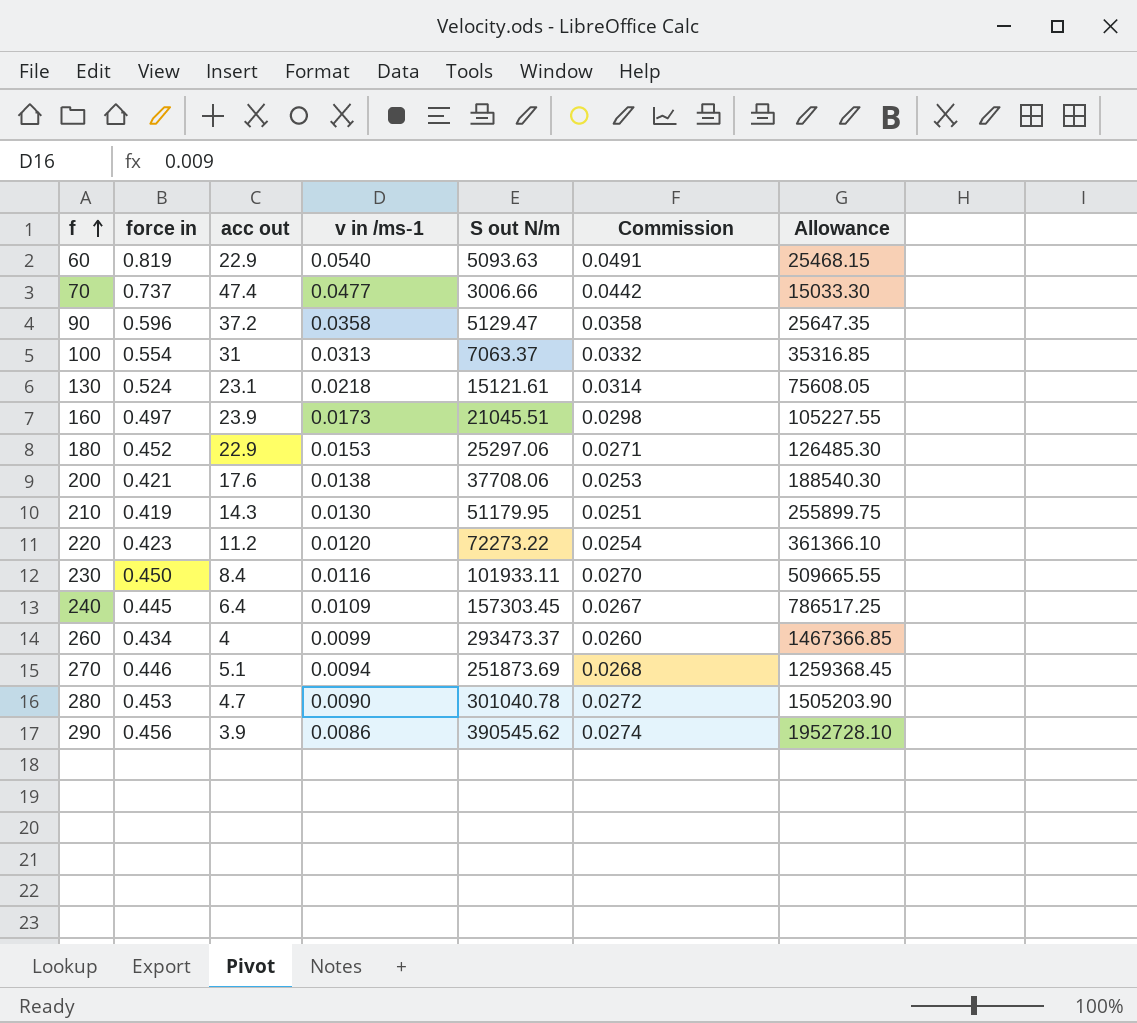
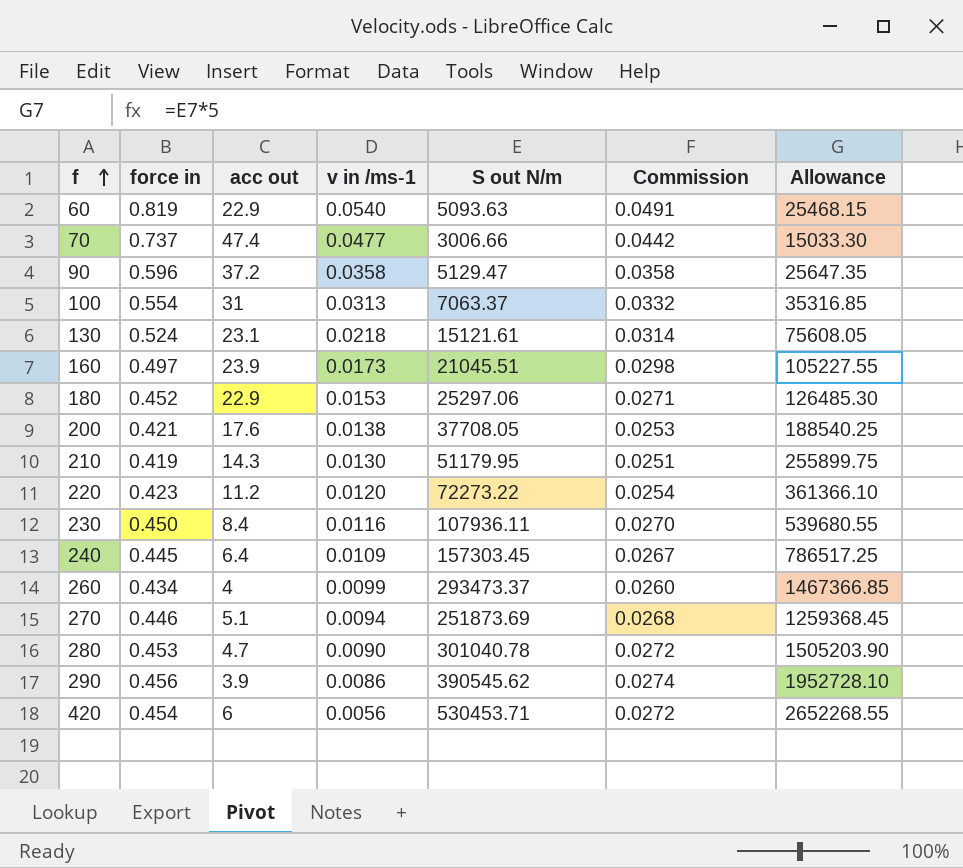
200 | S out N/m: 37708.06 -> 37708.05
200 | Allowance: 188540.30 -> 188540.25
230 | S out N/m: 101933.11 -> 107936.11
230 | Allowance: 509665.55 -> 539680.55
row 420: none -> 0.454 | 6 | 0.0056 | 530453.71 | 0.0272 | 2652268.55

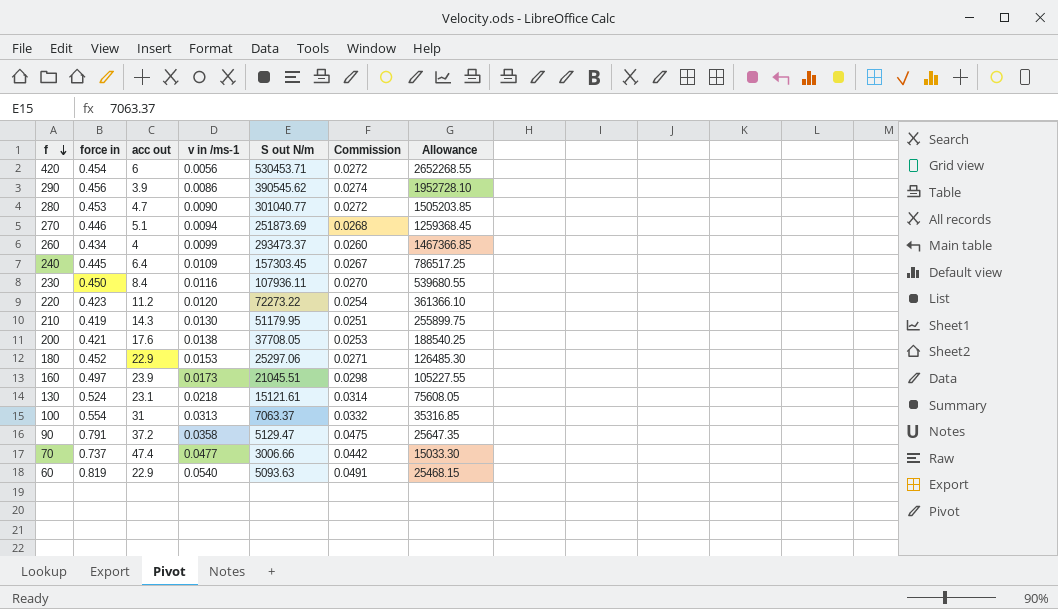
row order: f ascending -> f descending
280 | S out N/m: 301040.78 -> 301040.77
280 | Allowance: 1505203.90 -> 1505203.85
90 | force in: 0.596 -> 0.791
90 | Commission: 0.0358 -> 0.0475

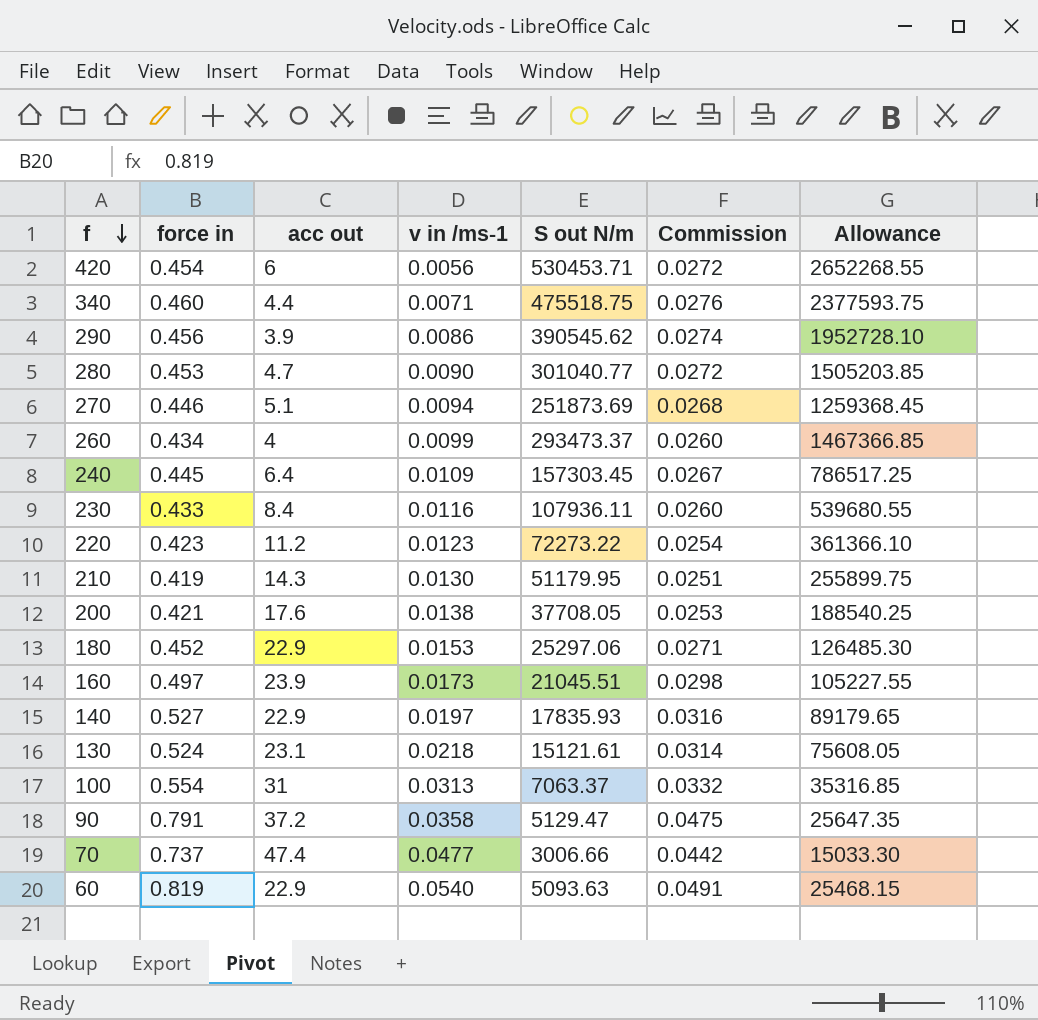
row 340: none -> 0.460 | 4.4 | 0.0071 | 475518.75 | 0.0276 | 2377593.75
230 | force in: 0.450 -> 0.433
230 | Commission: 0.0270 -> 0.0260
220 | v in /ms-1: 0.0120 -> 0.0123
row 140: none -> 0.527 | 22.9 | 0.0197 | 17835.93 | 0.0316 | 89179.65

